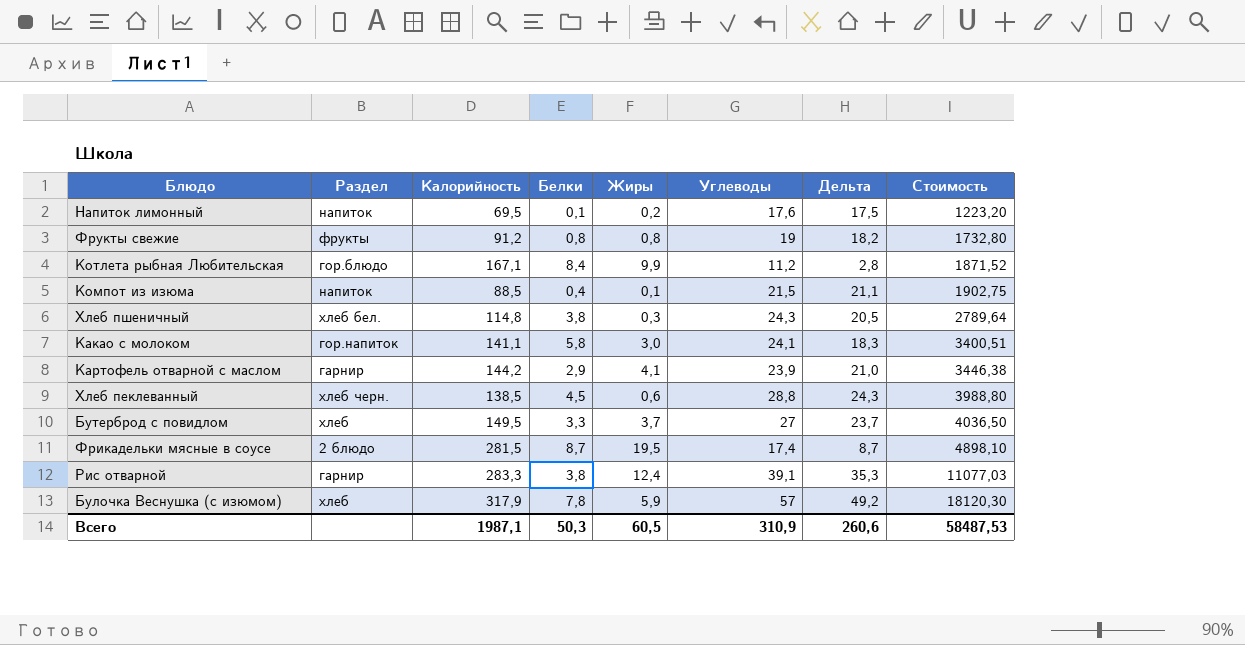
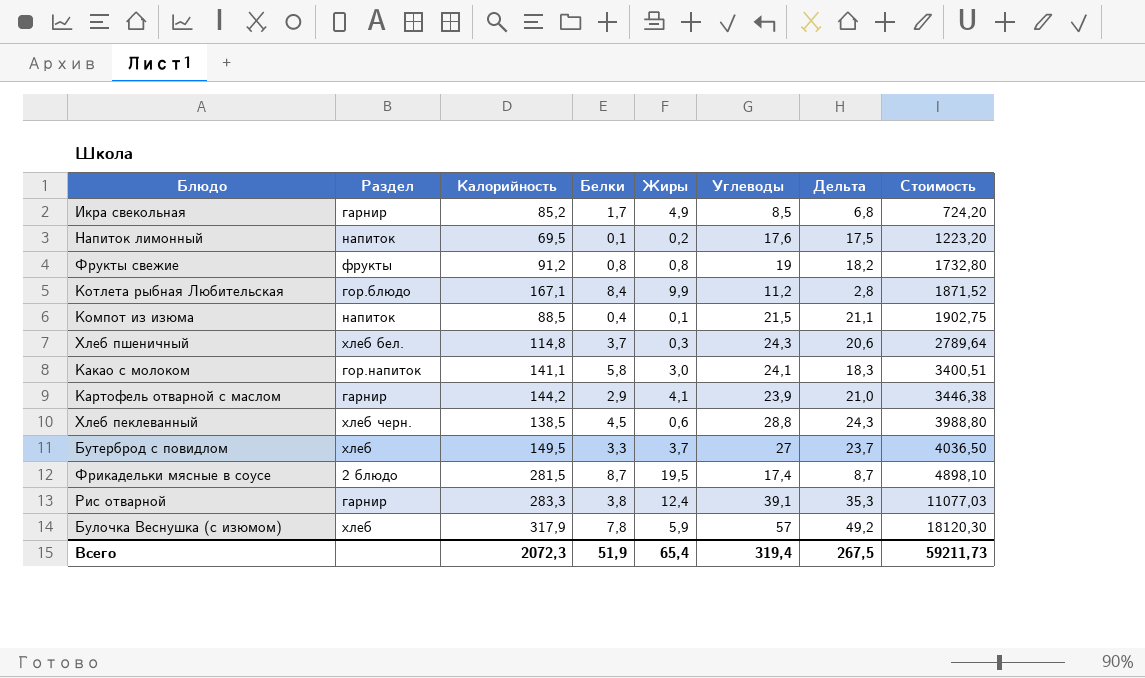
row Икра свекольная: none -> гарнир | 85,2 | 1,7 | 4,9 | 8,5 | 6,8 | 724,20
Хлеб пшеничный | Белки: 3,8 -> 3,7
Хлеб пшеничный | Дельта: 20,5 -> 20,6
Всего | Калорийность: 1987,1 -> 2072,3
Всего | Белки: 50,3 -> 51,9
Всего | Жиры: 60,5 -> 65,4
Всего | Углеводы: 310,9 -> 319,4
Всего | Дельта: 260,6 -> 267,5
Всего | Стоимость: 58487,53 -> 59211,73

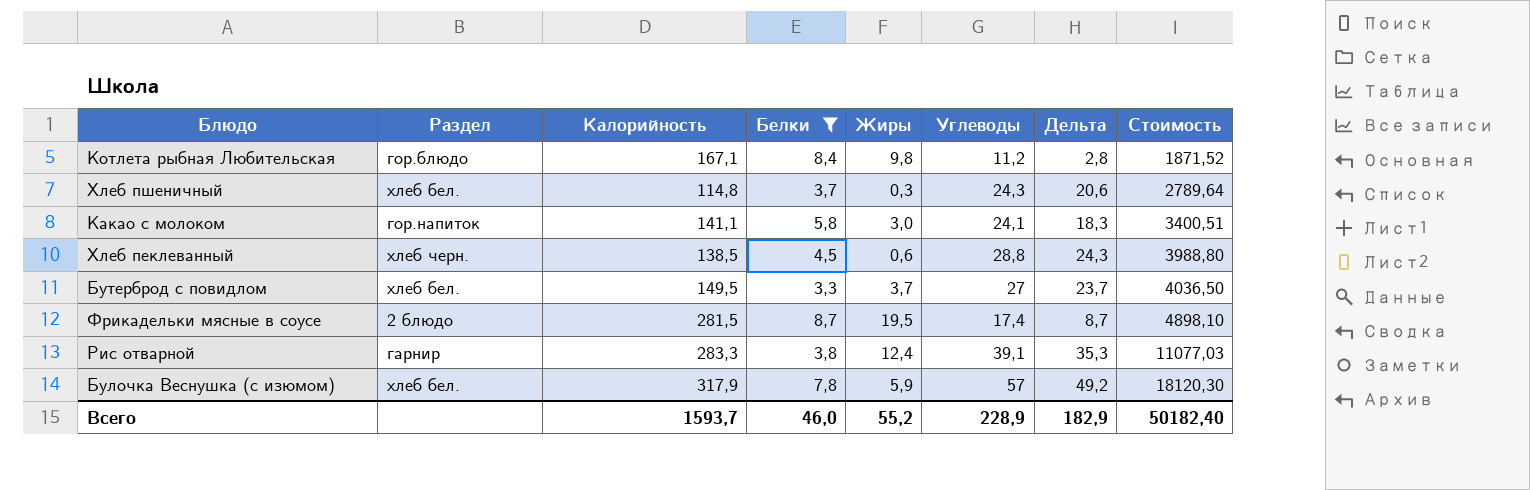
filter: none -> Белки >= 3,3
Котлета рыбная Любительская | Жиры: 9,9 -> 9,8
Бутерброд с повидлом | Раздел: хлеб -> хлеб бел.
Булочка Веснушка (с изюмом) | Раздел: хлеб -> хлеб бел.
Всего | Калорийность: 2072,3 -> 1593,7
Всего | Белки: 51,9 -> 46,0
Всего | Жиры: 65,4 -> 55,2
Всего | Углеводы: 319,4 -> 228,9
Всего | Дельта: 267,5 -> 182,9
Всего | Стоимость: 59211,73 -> 50182,40

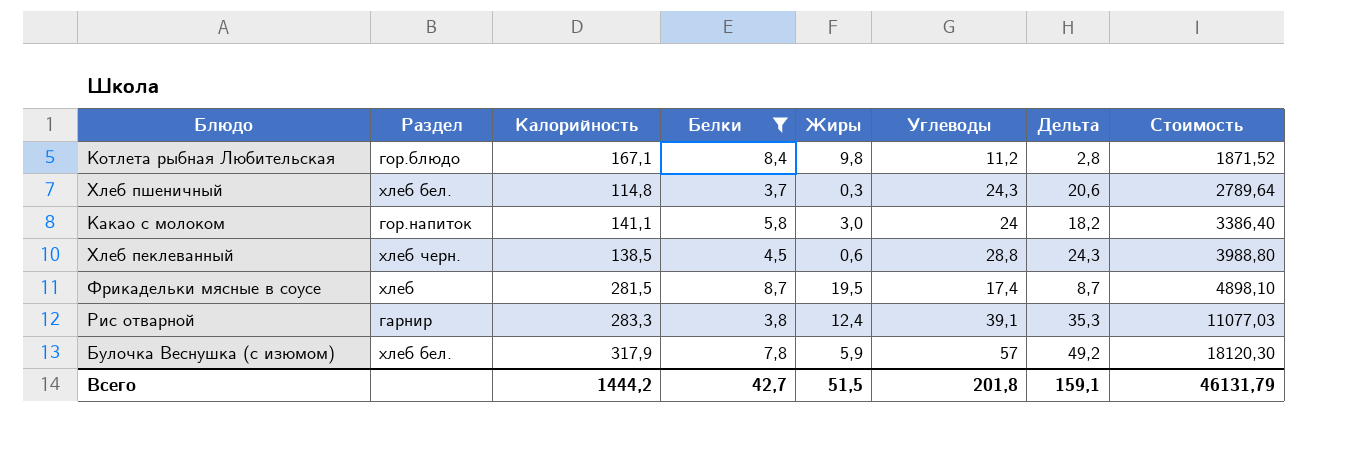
row Бутерброд с повидлом: хлеб бел. | 149,5 | 3,3 | 3,7 | 27 | 23,7 | 4036,50 -> none
Какао с молоком | Углеводы: 24,1 -> 24
Какао с молоком | Дельта: 18,3 -> 18,2
Какао с молоком | Стоимость: 3400,51 -> 3386,40
Фрикадельки мясные в соусе | Раздел: 2 блюдо -> хлеб
Всего | Калорийность: 1593,7 -> 1444,2
Всего | Белки: 46,0 -> 42,7
Всего | Жиры: 55,2 -> 51,5
Всего | Углеводы: 228,9 -> 201,8
Всего | Дельта: 182,9 -> 159,1
Всего | Стоимость: 50182,40 -> 46131,79

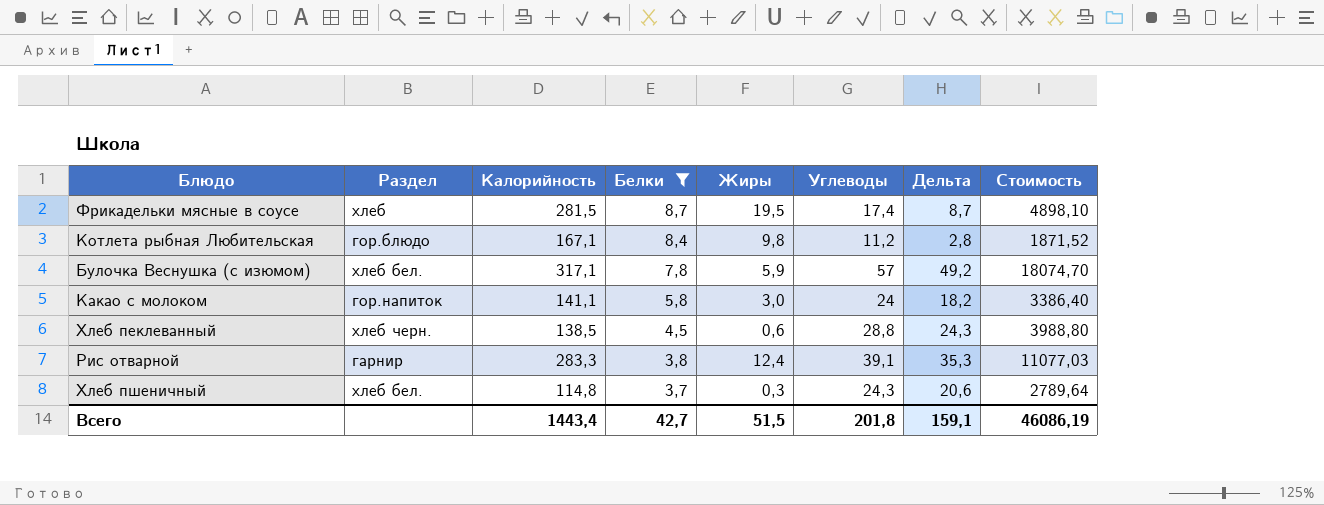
row order: Стоимость ascending -> Белки descending
Булочка Веснушка (с изюмом) | Калорийность: 317,9 -> 317,1
Булочка Веснушка (с изюмом) | Стоимость: 18120,30 -> 18074,70
Всего | Калорийность: 1444,2 -> 1443,4
Всего | Стоимость: 46131,79 -> 46086,19

